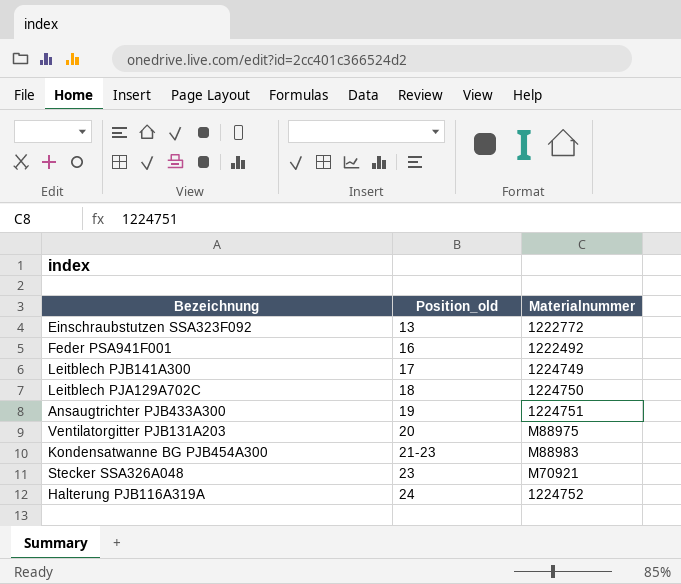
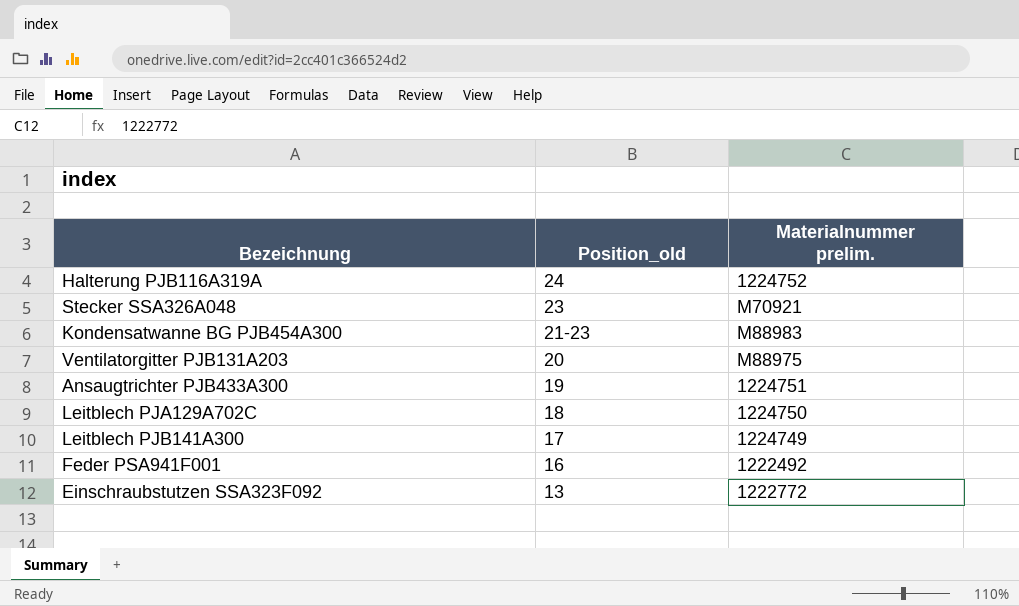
row order: Position_old ascending -> Position_old descending
column name: Materialnummer -> Materialnummer prelim.

